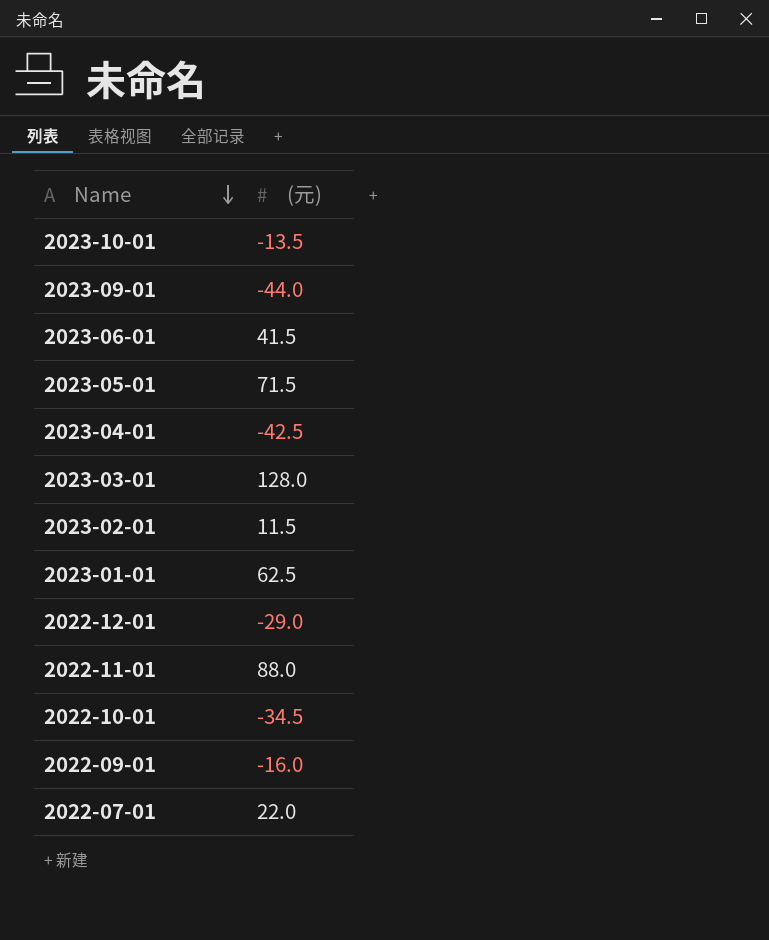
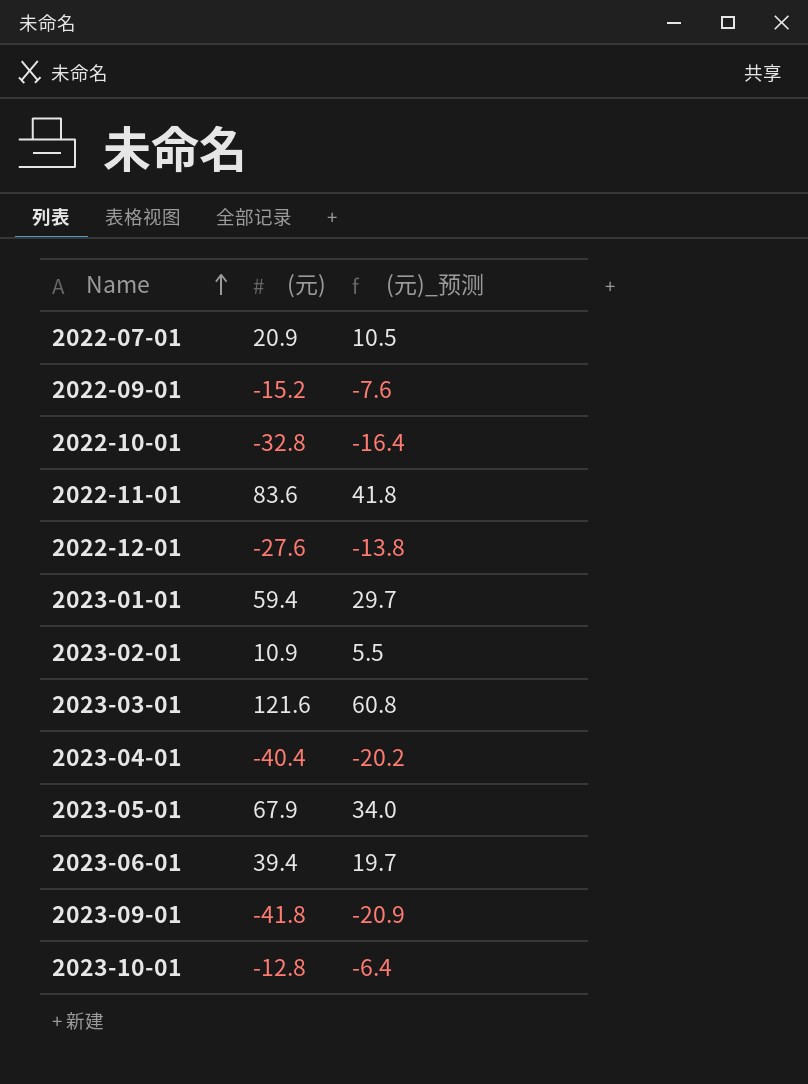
row order: Name descending -> Name ascending
column (元)_预测 | formula: none -> [(元)] * 0.5
2022-07-01 | (元): 22.0 -> 20.9
2022-09-01 | (元): -16.0 -> -15.2
2022-10-01 | (元): -34.5 -> -32.8
2022-11-01 | (元): 88.0 -> 83.6
2022-12-01 | (元): -29.0 -> -27.6
2023-01-01 | (元): 62.5 -> 59.4
2023-02-01 | (元): 11.5 -> 10.9
2023-03-01 | (元): 128.0 -> 121.6
2023-04-01 | (元): -42.5 -> -40.4
2023-05-01 | (元): 71.5 -> 67.9
2023-06-01 | (元): 41.5 -> 39.4
2023-09-01 | (元): -44.0 -> -41.8
2023-10-01 | (元): -13.5 -> -12.8

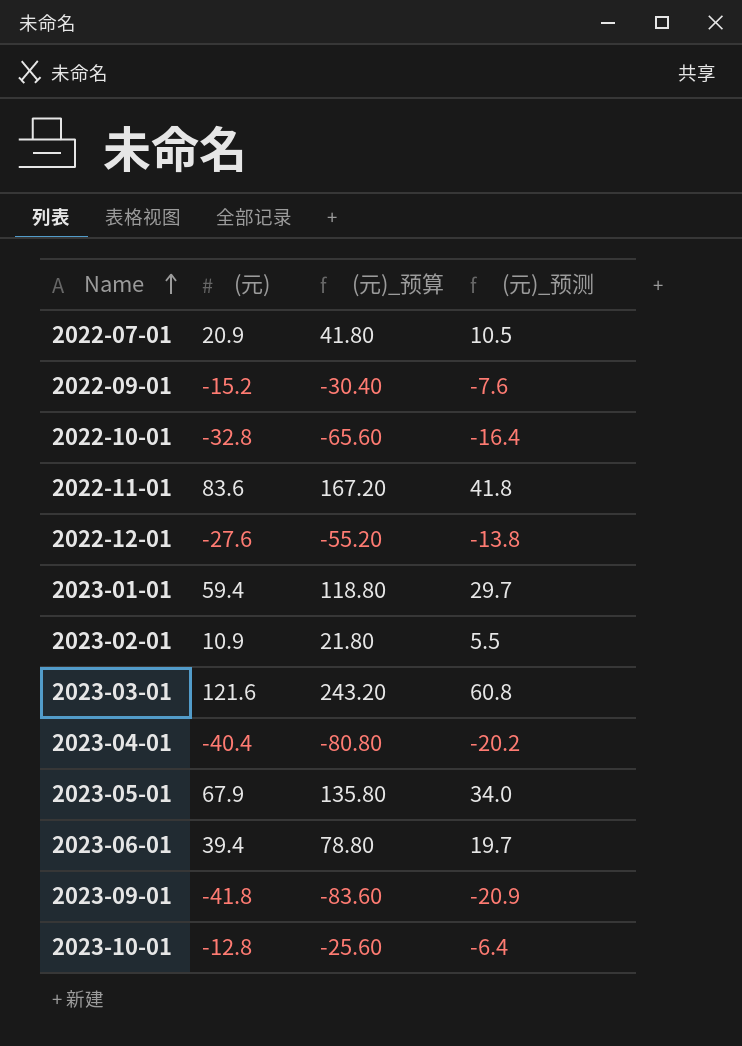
column (元)_预算 | formula: none -> [(元)] * 2

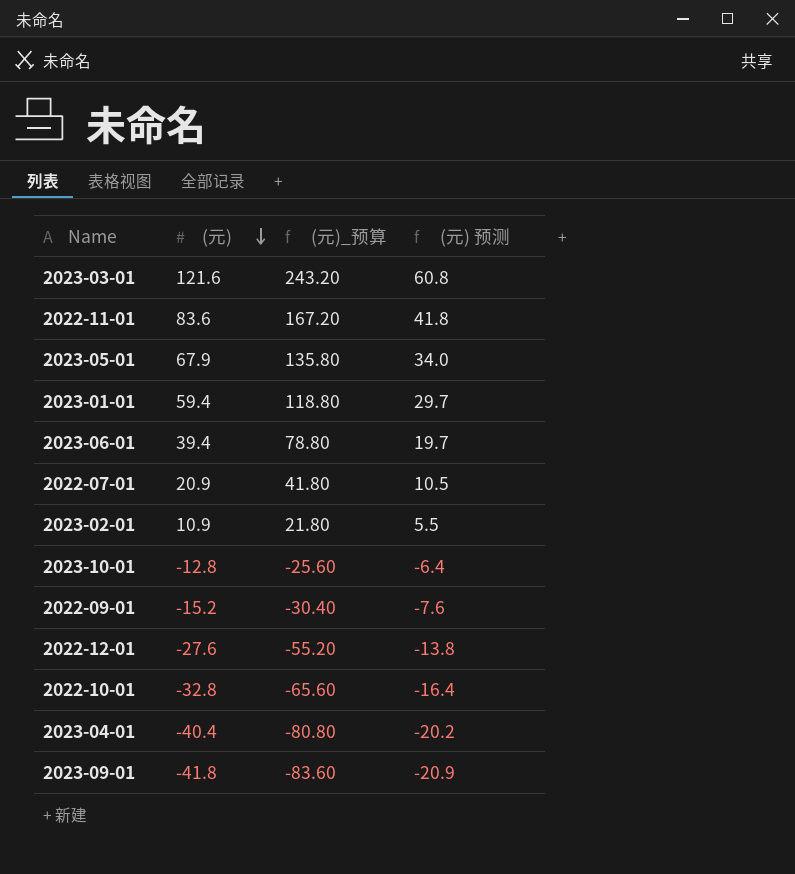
row order: Name ascending -> (元) descending
column name: (元)_预测 -> (元) 预测

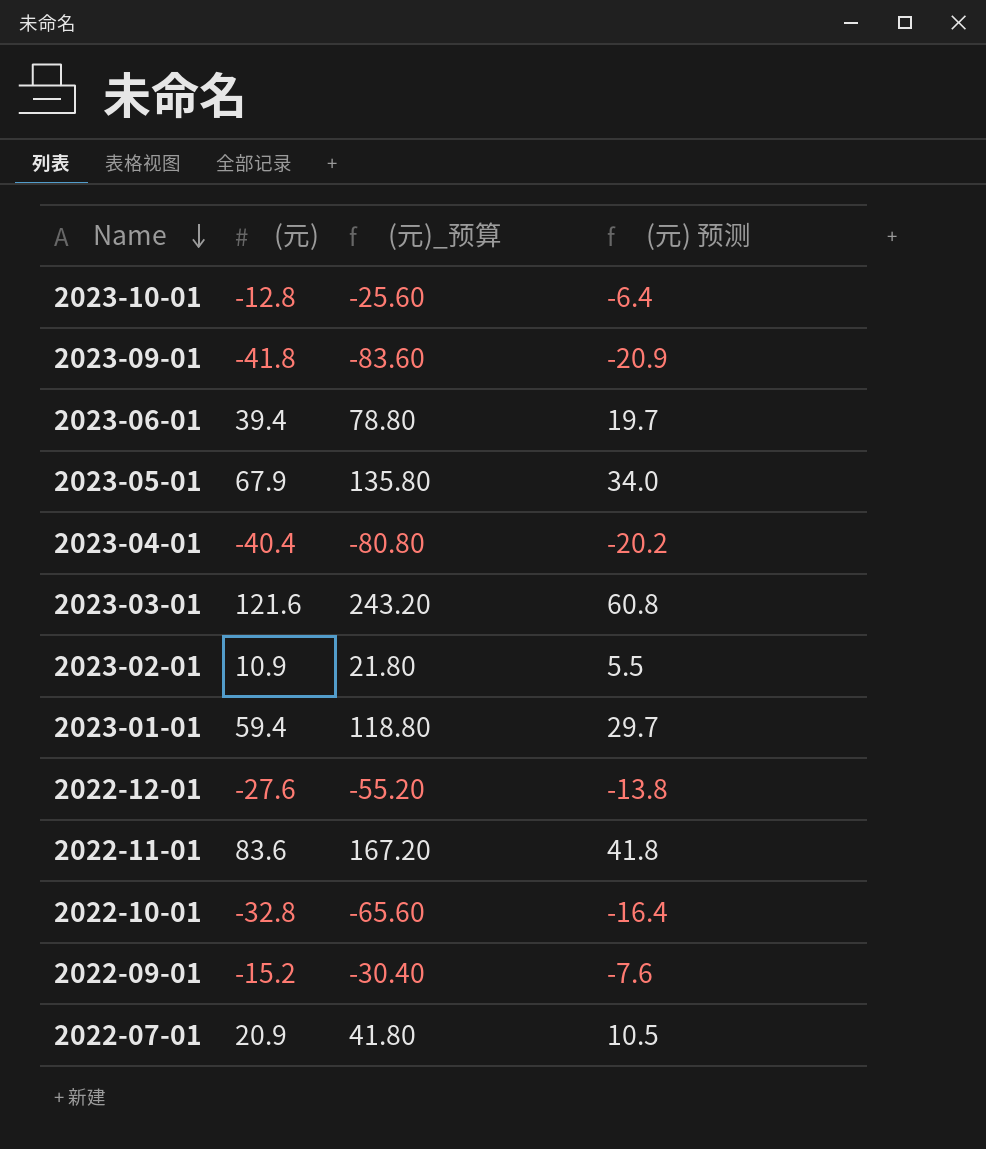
row order: (元) descending -> Name descending

